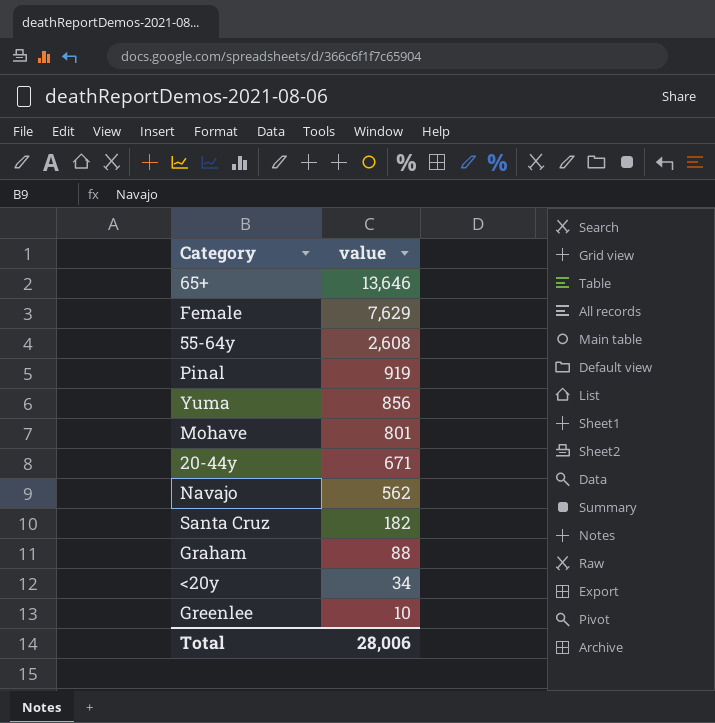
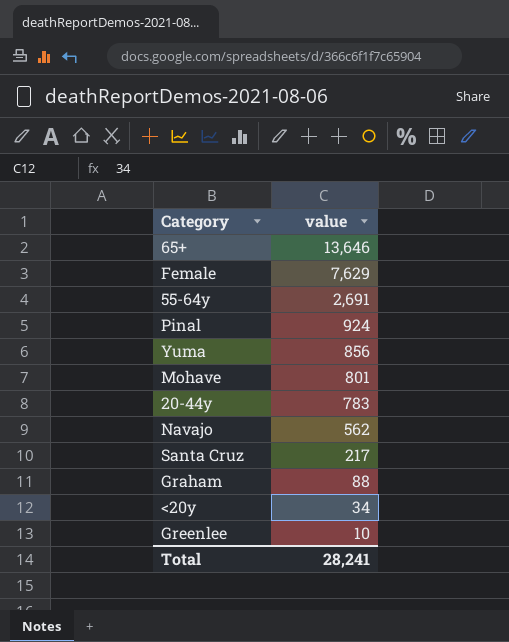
55-64y | value: 2,608 -> 2,691
Pinal | value: 919 -> 924
20-44y | value: 671 -> 783
Santa Cruz | value: 182 -> 217
Total | value: 28,006 -> 28,241

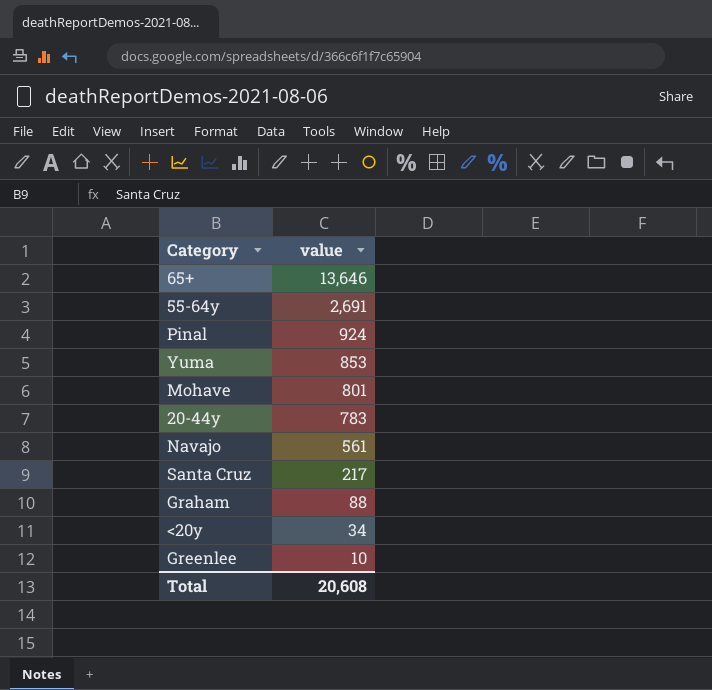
row Female: 7,629 -> none
Yuma | value: 856 -> 853
Navajo | value: 562 -> 561
Total | value: 28,241 -> 20,608

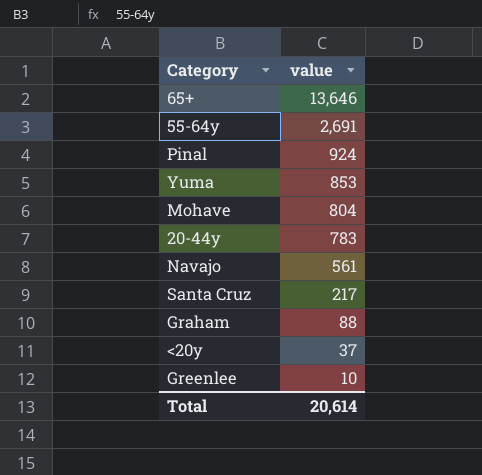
Mohave | value: 801 -> 804
<20y | value: 34 -> 37
Total | value: 20,608 -> 20,614

